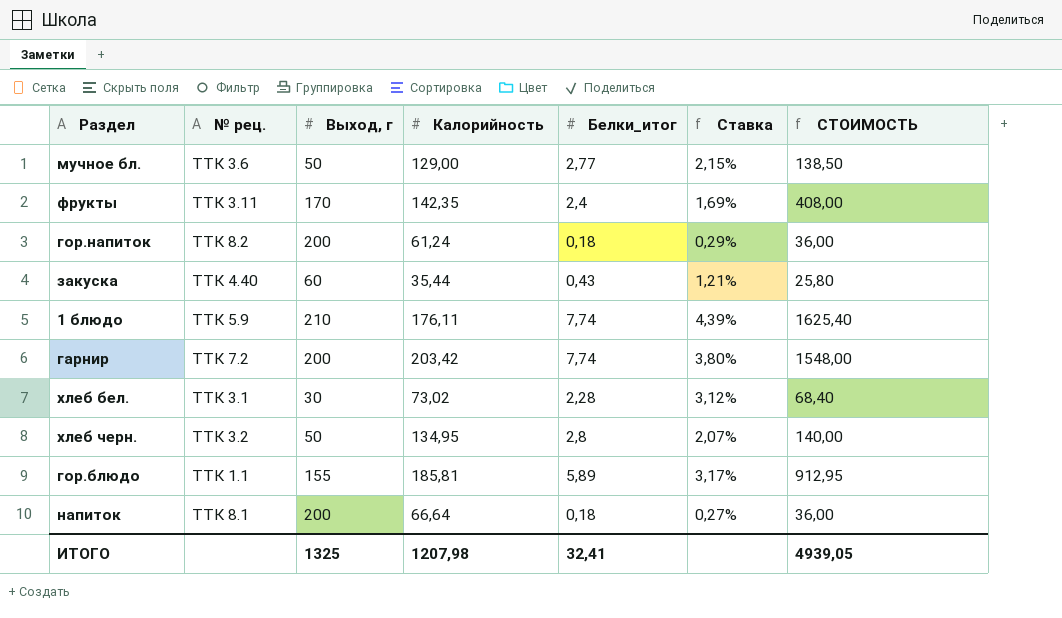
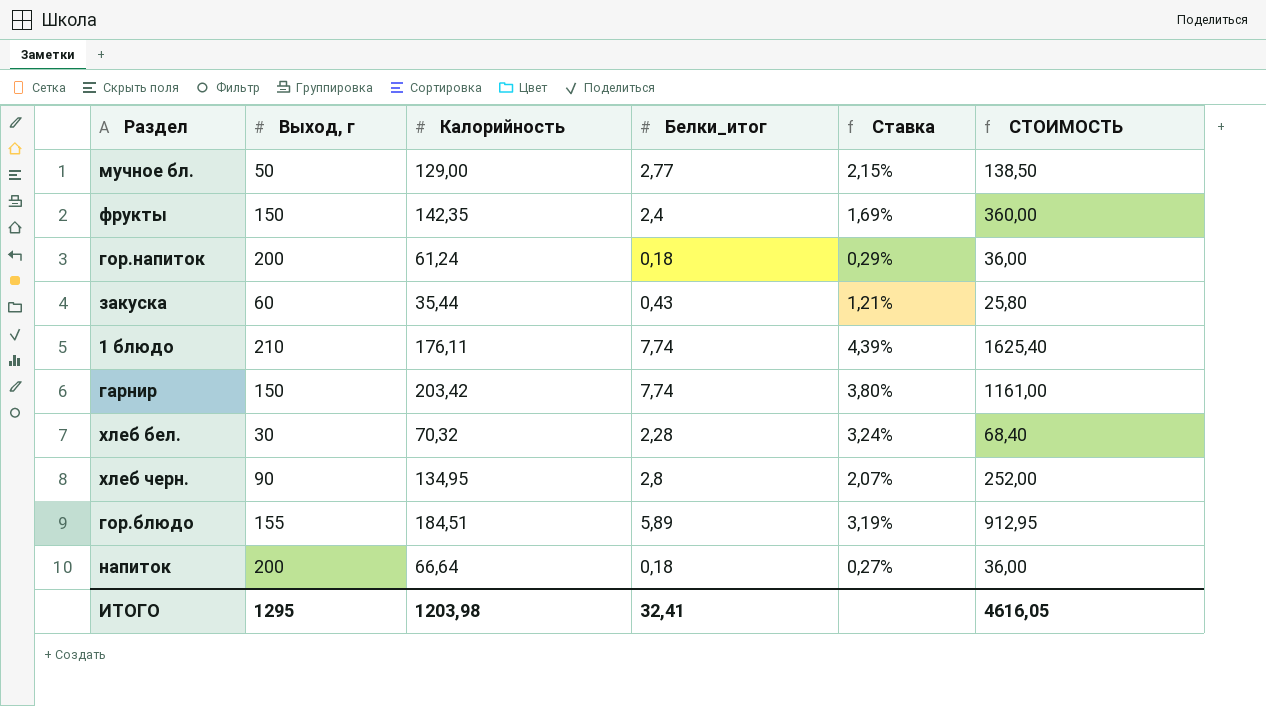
column № рец. | position: 2 -> none
фрукты | Выход, г: 170 -> 150
фрукты | СТОИМОСТЬ: 408,00 -> 360,00
гарнир | Выход, г: 200 -> 150
гарнир | СТОИМОСТЬ: 1548,00 -> 1161,00
хлеб бел. | Калорийность: 73,02 -> 70,32
хлеб бел. | Ставка: 3,12% -> 3,24%
хлеб черн. | Выход, г: 50 -> 90
хлеб черн. | СТОИМОСТЬ: 140,00 -> 252,00
гор.блюдо | Калорийность: 185,81 -> 184,51
гор.блюдо | Ставка: 3,17% -> 3,19%
ИТОГО | Выход, г: 1325 -> 1295
ИТОГО | Калорийность: 1207,98 -> 1203,98
ИТОГО | СТОИМОСТЬ: 4939,05 -> 4616,05

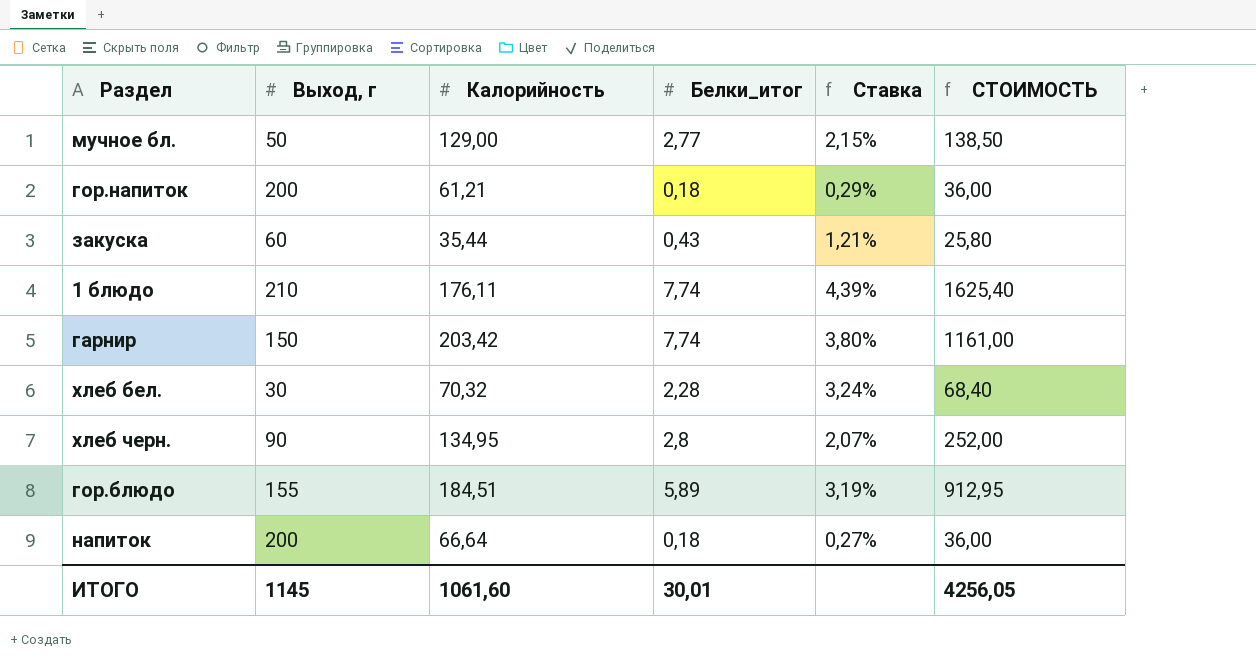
row фрукты: 150 | 142,35 | 2,4 | 1,69% | 360,00 -> none
гор.напиток | Калорийность: 61,24 -> 61,21
ИТОГО | Выход, г: 1295 -> 1145
ИТОГО | Калорийность: 1203,98 -> 1061,60
ИТОГО | Белки_итог: 32,41 -> 30,01
ИТОГО | СТОИМОСТЬ: 4616,05 -> 4256,05

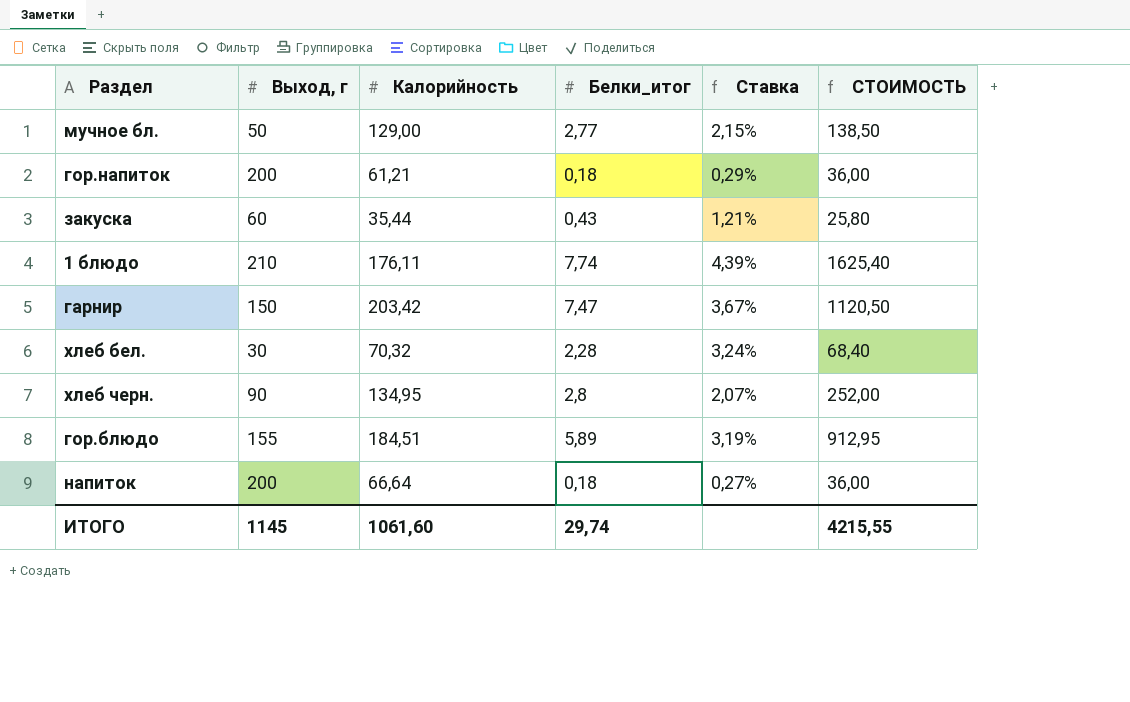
гарнир | Белки_итог: 7,74 -> 7,47
гарнир | Ставка: 3,80% -> 3,67%
гарнир | СТОИМОСТЬ: 1161,00 -> 1120,50
ИТОГО | Белки_итог: 30,01 -> 29,74
ИТОГО | СТОИМОСТЬ: 4256,05 -> 4215,55

